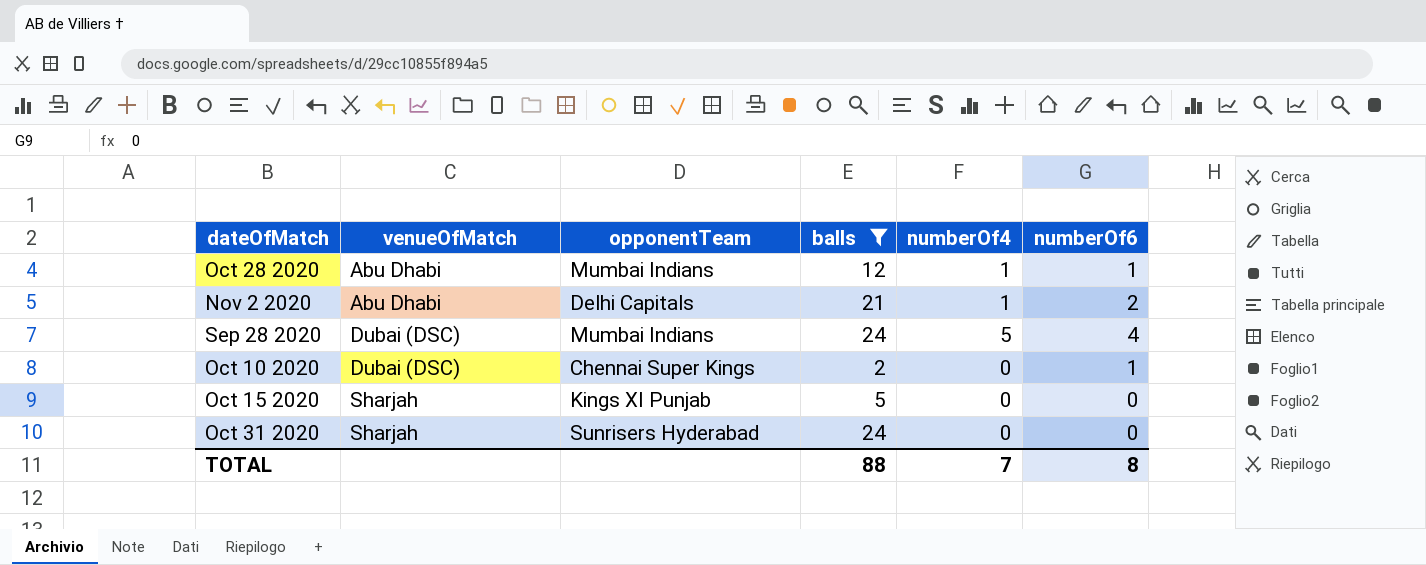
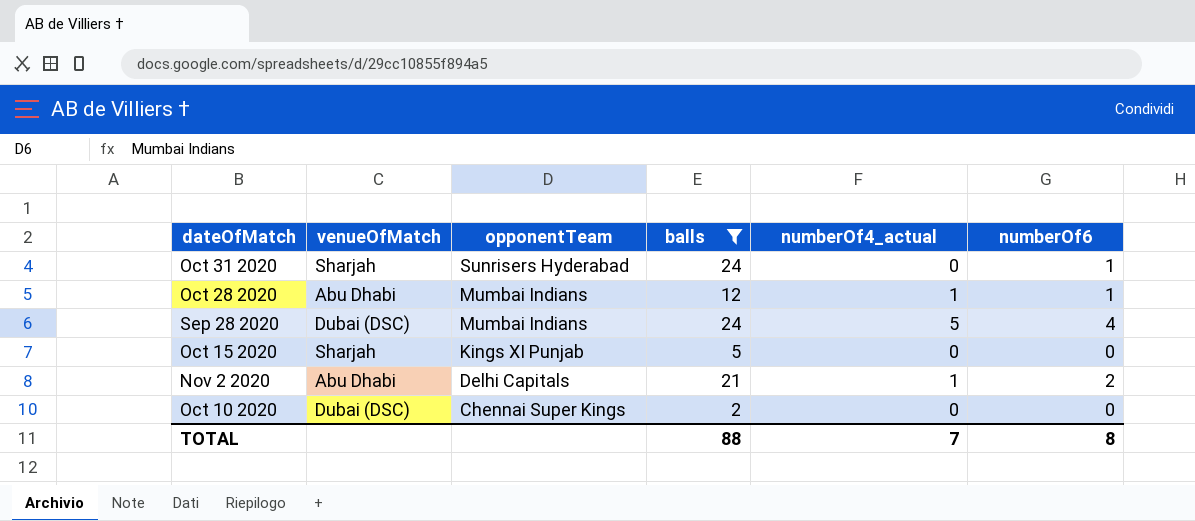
row order: venueOfMatch ascending -> opponentTeam descending
column name: numberOf4 -> numberOf4_actual
Oct 31 2020 | numberOf6: 0 -> 1
Oct 10 2020 | numberOf6: 1 -> 0

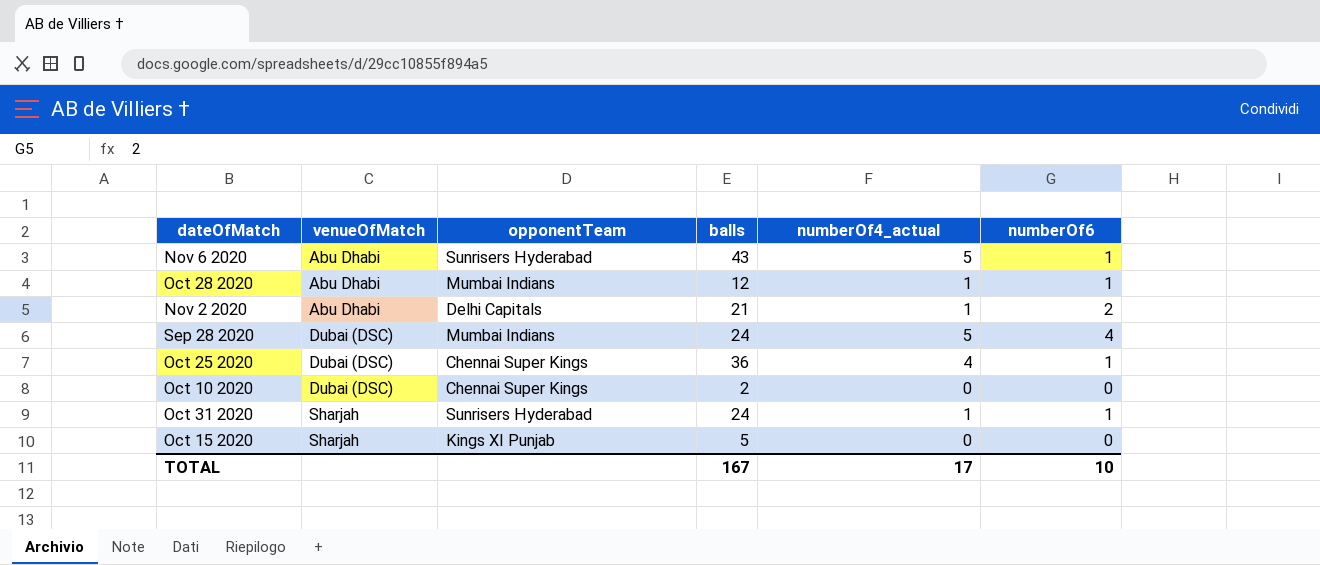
filter: balls <= 24 -> none
row order: opponentTeam descending -> venueOfMatch ascending
Oct 31 2020 | numberOf4_actual: 0 -> 1
TOTAL | balls: 88 -> 167
TOTAL | numberOf4_actual: 7 -> 17
TOTAL | numberOf6: 8 -> 10

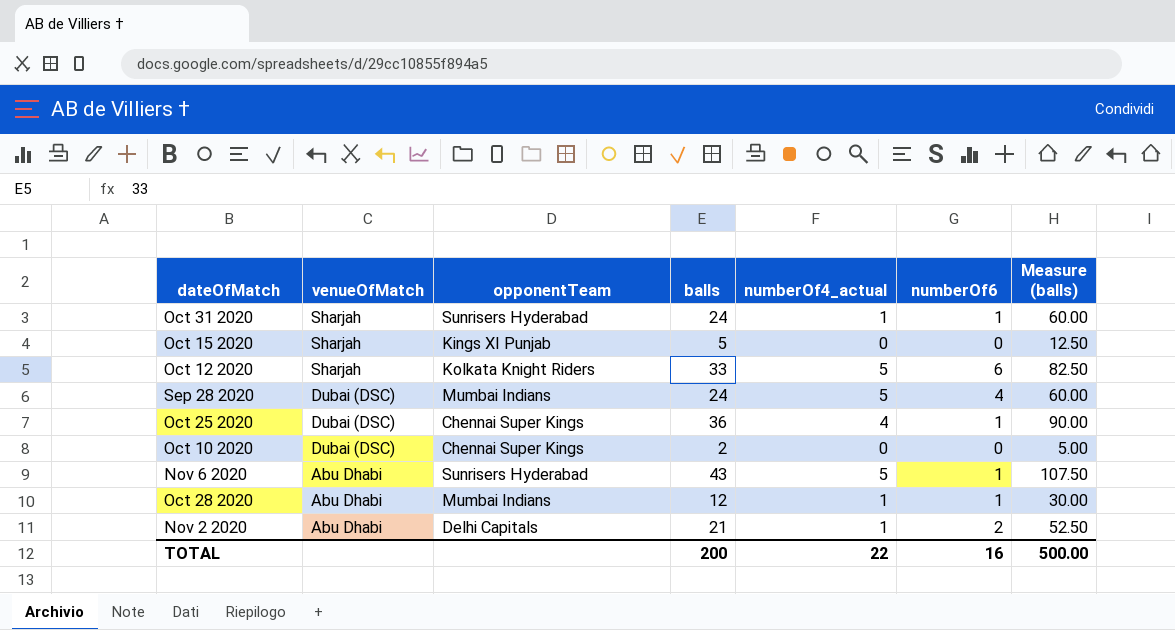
row order: venueOfMatch ascending -> venueOfMatch descending
column Measure (balls) | formula: none -> [balls] * 2.5
row Oct 12 2020: none -> Sharjah | Kolkata Knight Riders | 33 | 5 | 6 | 82.50
TOTAL | balls: 167 -> 200
TOTAL | numberOf4_actual: 17 -> 22
TOTAL | numberOf6: 10 -> 16

